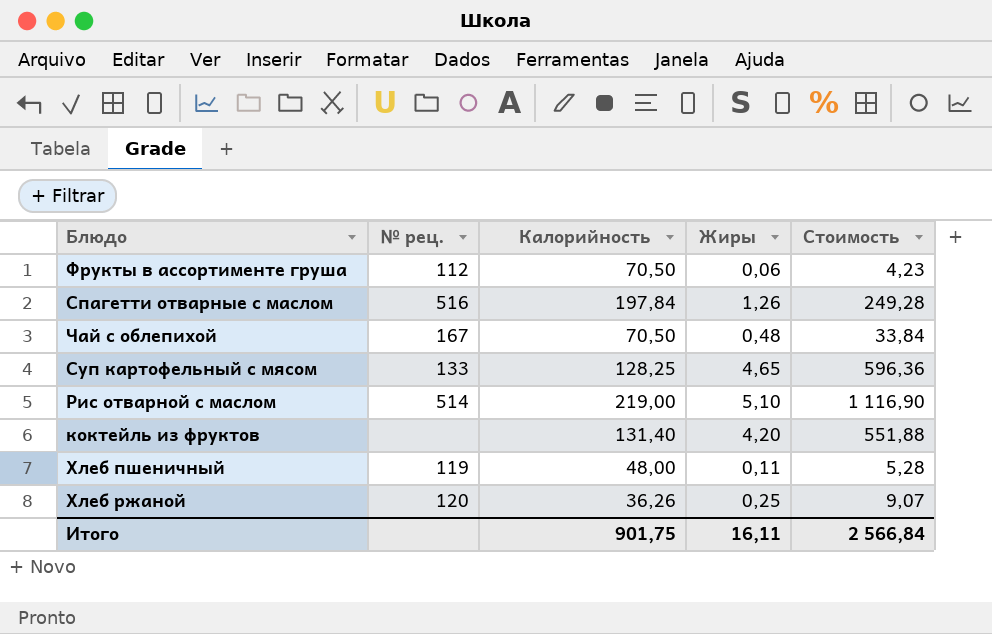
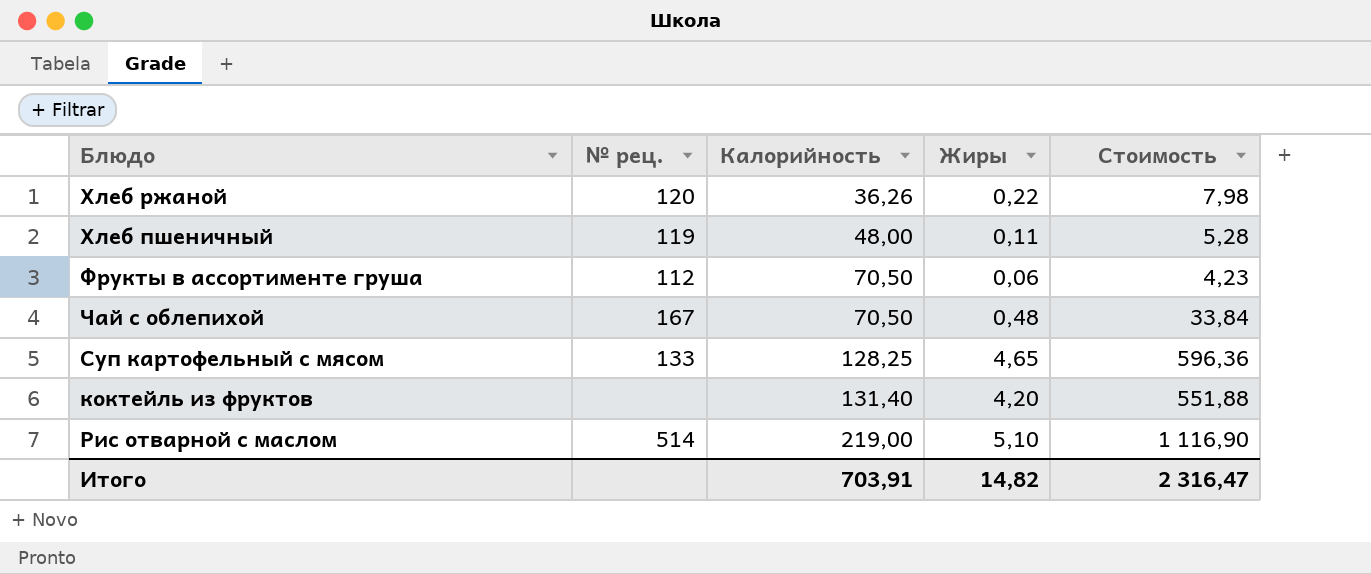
row order: none -> Калорийность ascending
row Спагетти отварные с маслом: 516 | 197,84 | 1,26 | 249,28 -> none
Хлеб ржаной | Жиры: 0,25 -> 0,22
Хлеб ржаной | Стоимость: 9,07 -> 7,98
Итого | Калорийность: 901,75 -> 703,91
Итого | Жиры: 16,11 -> 14,82
Итого | Стоимость: 2 566,84 -> 2 316,47

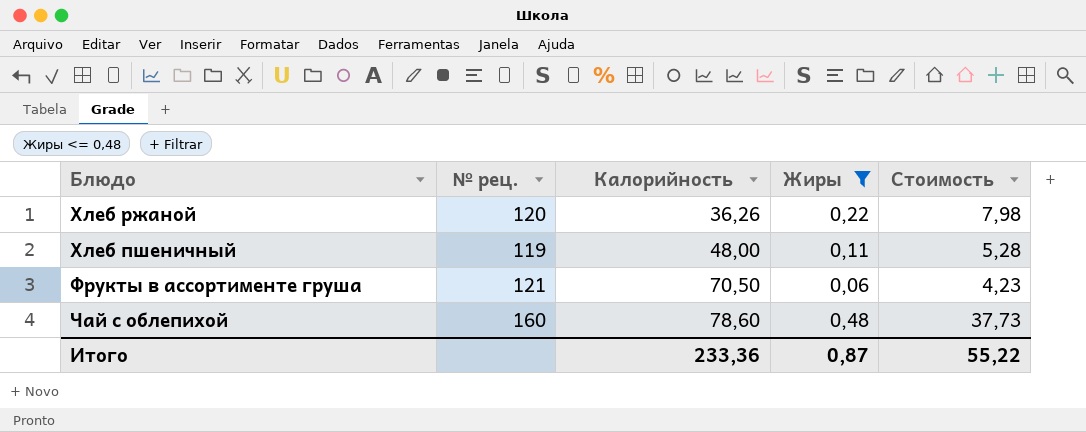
filter: none -> Жиры <= 0,48
Фрукты в ассортименте груша | № рец.: 112 -> 121
Чай с облепихой | № рец.: 167 -> 160
Чай с облепихой | Калорийность: 70,50 -> 78,60
Чай с облепихой | Стоимость: 33,84 -> 37,73
Итого | Калорийность: 703,91 -> 233,36
Итого | Жиры: 14,82 -> 0,87
Итого | Стоимость: 2 316,47 -> 55,22

